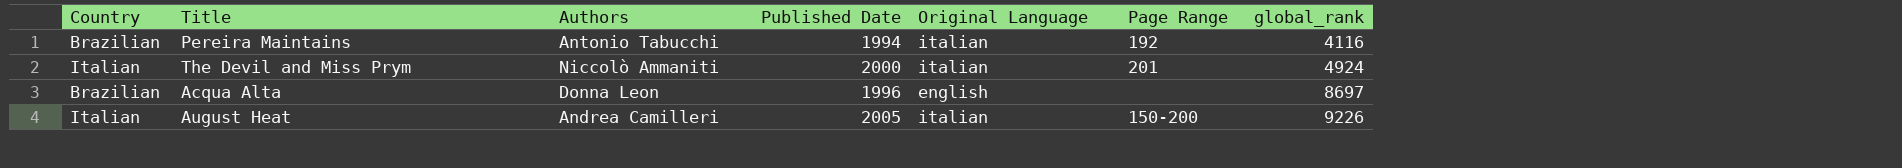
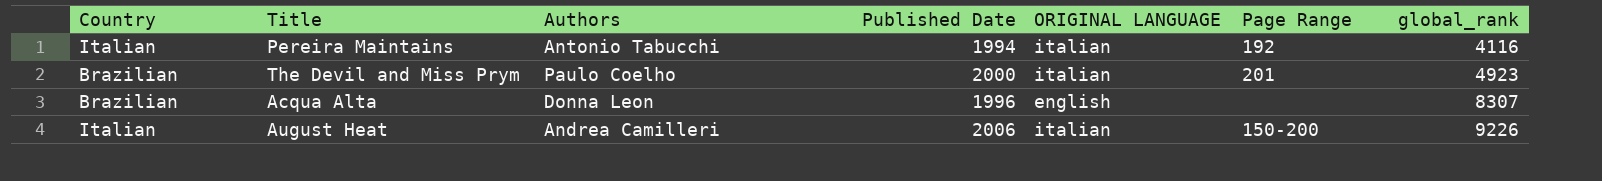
column name: Original Language -> ORIGINAL LANGUAGE
Pereira Maintains | Country: Brazilian -> Italian
The Devil and Miss Prym | Country: Italian -> Brazilian
The Devil and Miss Prym | Authors: Niccolò Ammaniti -> Paulo Coelho
The Devil and Miss Prym | global_rank: 4924 -> 4923
Acqua Alta | global_rank: 8697 -> 8307
August Heat | Published Date: 2005 -> 2006

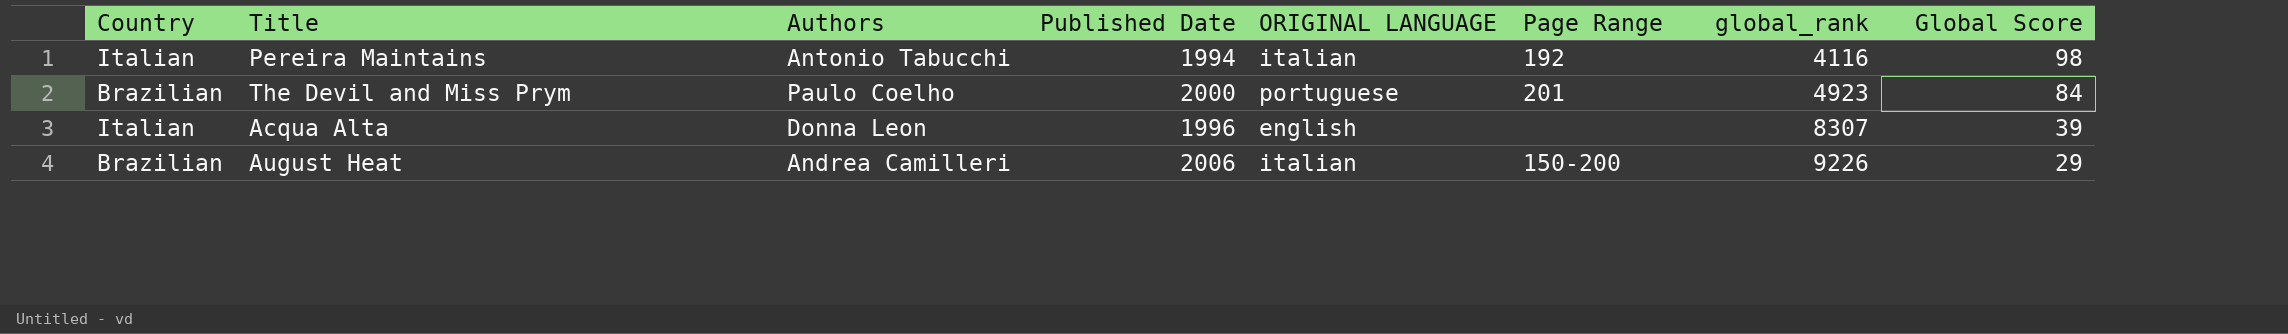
column Global Score | position: none -> 8
The Devil and Miss Prym | ORIGINAL LANGUAGE: italian -> portuguese
Acqua Alta | Country: Brazilian -> Italian
August Heat | Country: Italian -> Brazilian

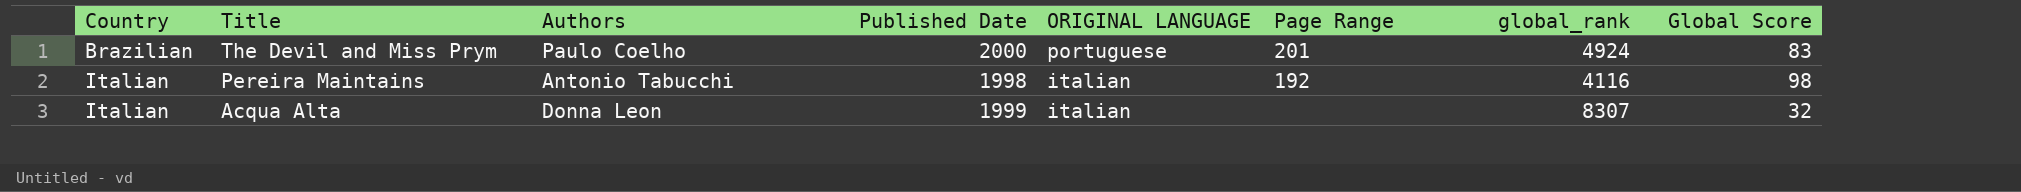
row order: global_rank ascending -> Country ascending
row August Heat: Brazilian | Andrea Camilleri | 2006 | italian | 150-200 | 9226 | 29 -> none
The Devil and Miss Prym | global_rank: 4923 -> 4924
The Devil and Miss Prym | Global Score: 84 -> 83
Pereira Maintains | Published Date: 1994 -> 1998
Acqua Alta | Published Date: 1996 -> 1999
Acqua Alta | ORIGINAL LANGUAGE: english -> italian
Acqua Alta | Global Score: 39 -> 32

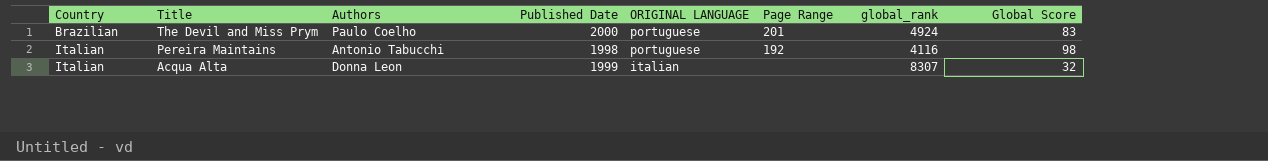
Pereira Maintains | ORIGINAL LANGUAGE: italian -> portuguese

